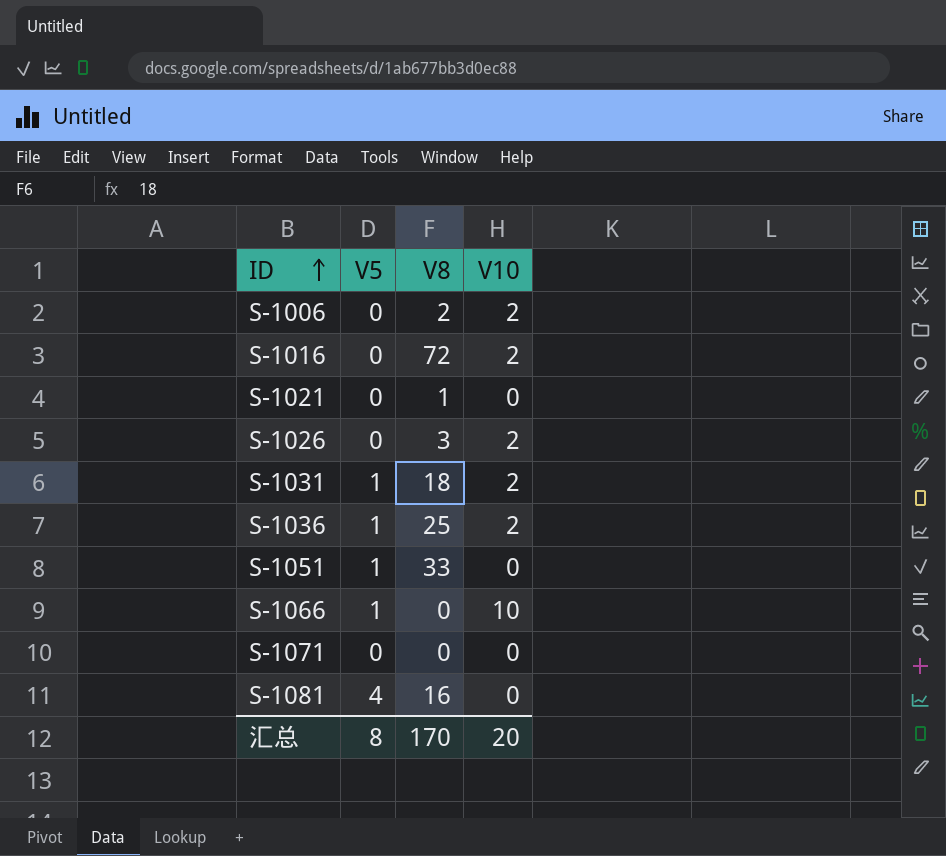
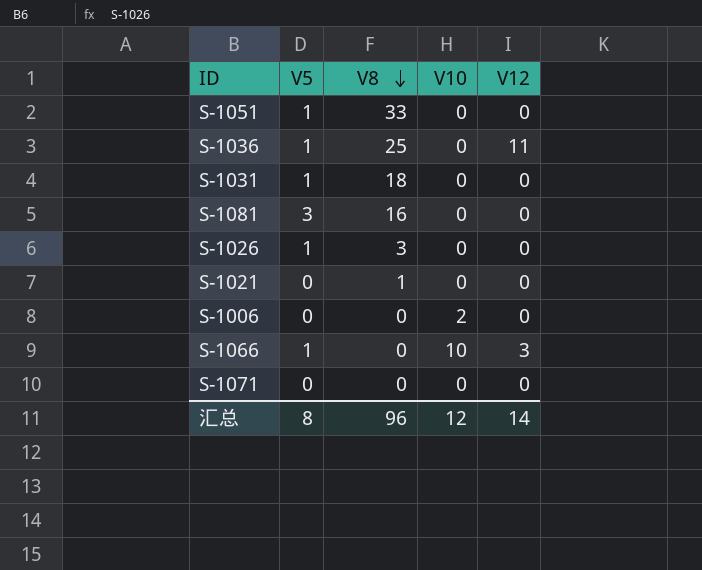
row order: ID ascending -> V8 descending
column V12 | position: none -> 5
row S-1016: 0 | 72 | 2 -> none
S-1036 | V10: 2 -> 0
S-1031 | V10: 2 -> 0
S-1081 | V5: 4 -> 3
S-1026 | V5: 0 -> 1
S-1026 | V10: 2 -> 0
S-1006 | V8: 2 -> 0
汇总 | V8: 170 -> 96
汇总 | V10: 20 -> 12

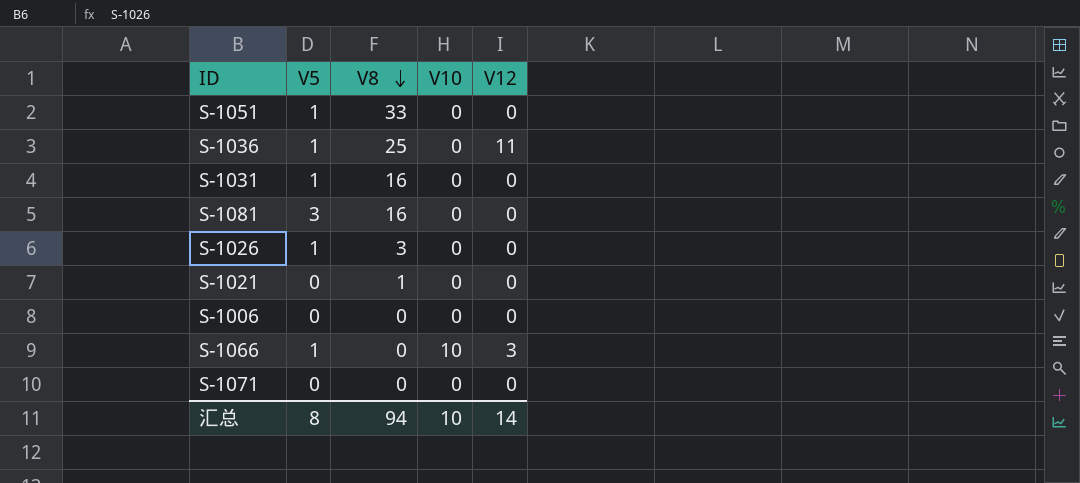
S-1031 | V8: 18 -> 16
S-1006 | V10: 2 -> 0
汇总 | V8: 96 -> 94
汇总 | V10: 12 -> 10

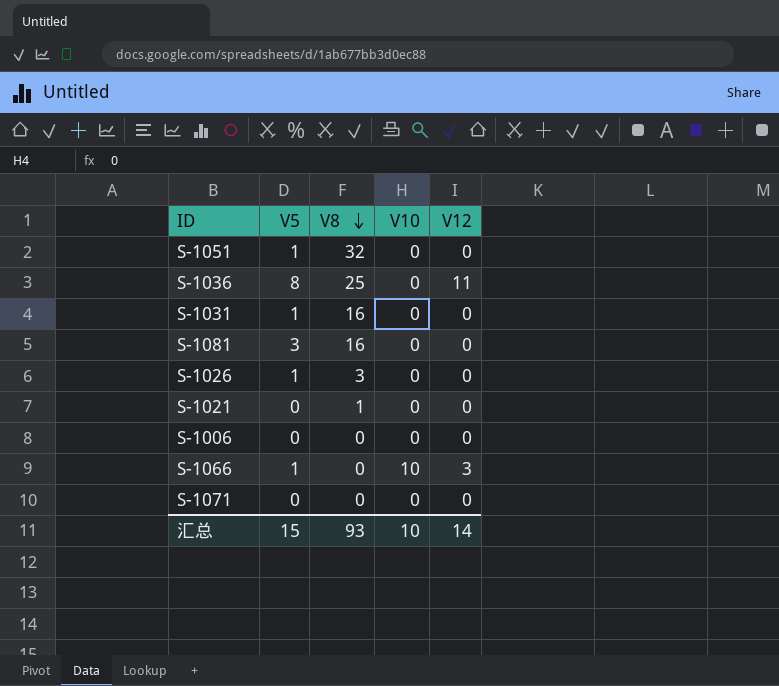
S-1051 | V8: 33 -> 32
S-1036 | V5: 1 -> 8
汇总 | V5: 8 -> 15
汇总 | V8: 94 -> 93

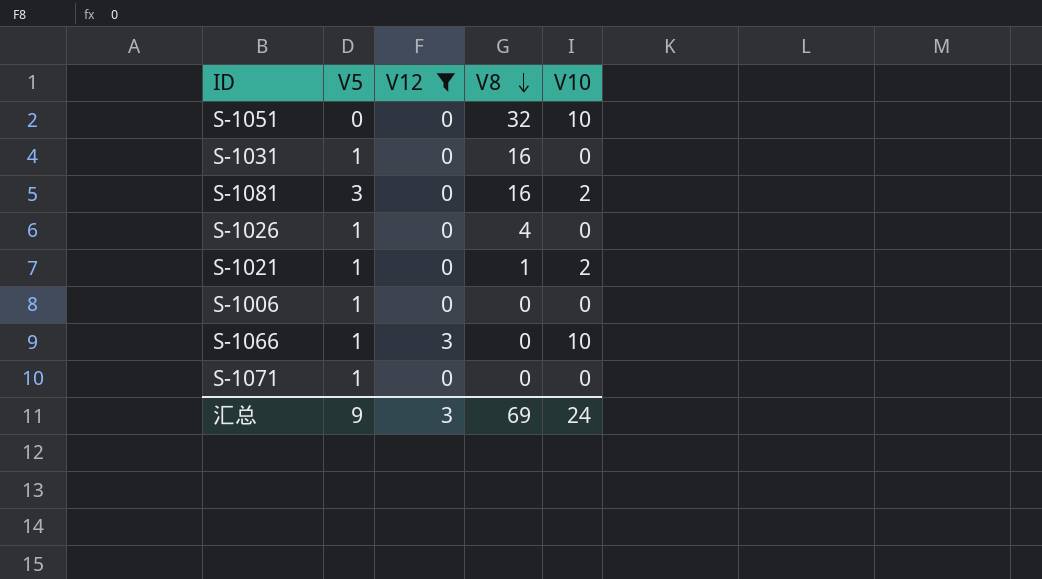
filter: none -> V12 != 11
column V12 | position: 5 -> 3
S-1051 | V5: 1 -> 0
S-1051 | V10: 0 -> 10
S-1081 | V10: 0 -> 2
S-1026 | V8: 3 -> 4
S-1021 | V5: 0 -> 1
S-1021 | V10: 0 -> 2
S-1006 | V5: 0 -> 1
S-1071 | V5: 0 -> 1
汇总 | V5: 15 -> 9
汇总 | V12: 14 -> 3
汇总 | V8: 93 -> 69
汇总 | V10: 10 -> 24

